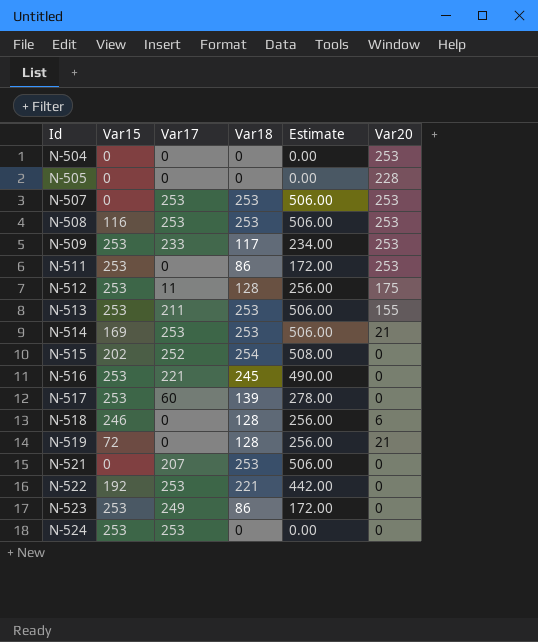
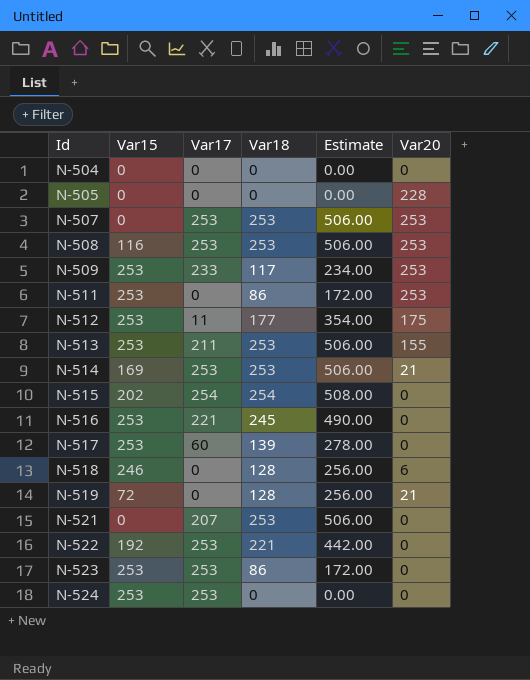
N-504 | Var20: 253 -> 0
N-512 | Var18: 128 -> 177
N-512 | Estimate: 256.00 -> 354.00
N-515 | Var17: 252 -> 254
N-523 | Var17: 249 -> 253

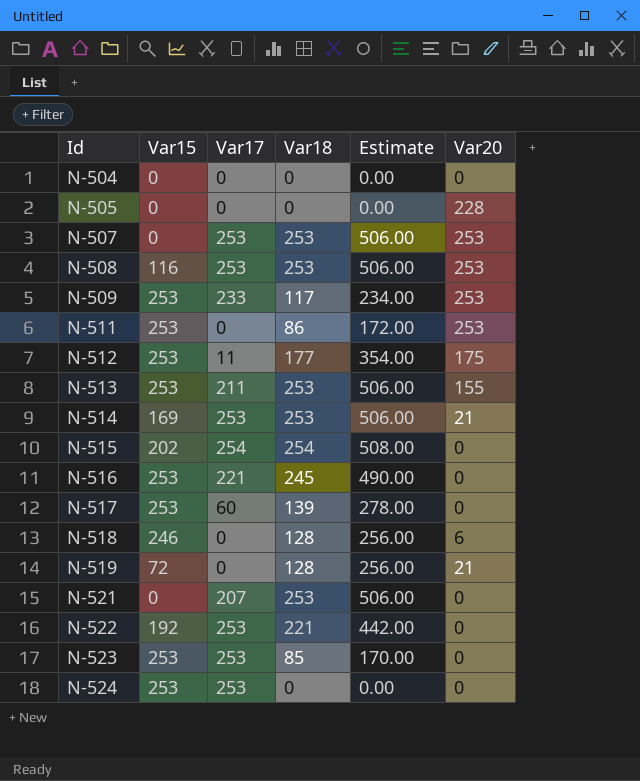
N-523 | Var18: 86 -> 85
N-523 | Estimate: 172.00 -> 170.00

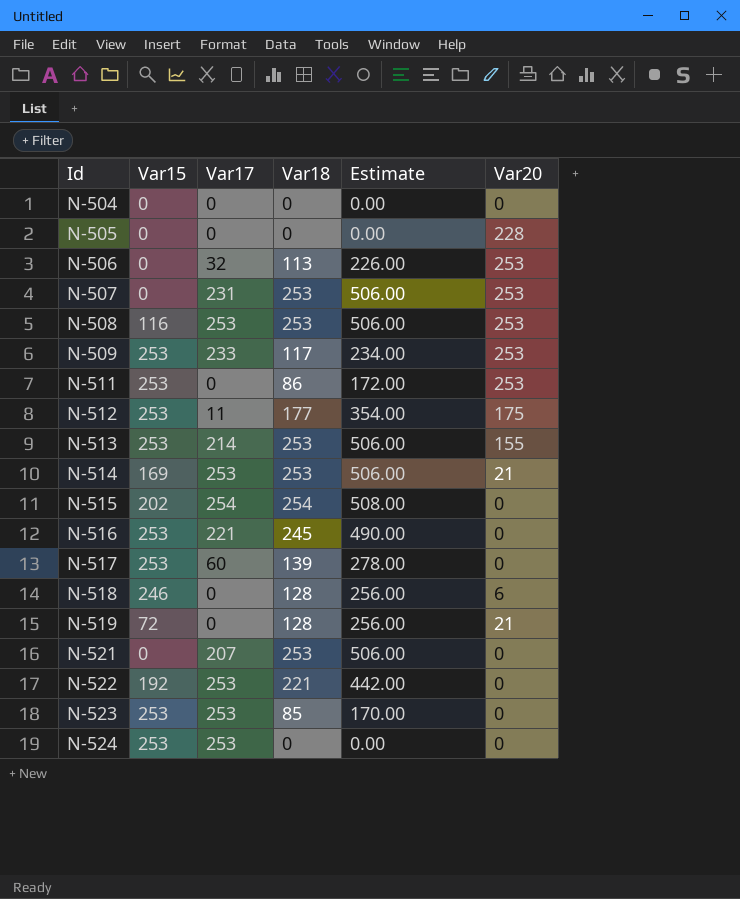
row N-506: none -> 0 | 32 | 113 | 226.00 | 253
N-507 | Var17: 253 -> 231
N-513 | Var17: 211 -> 214

